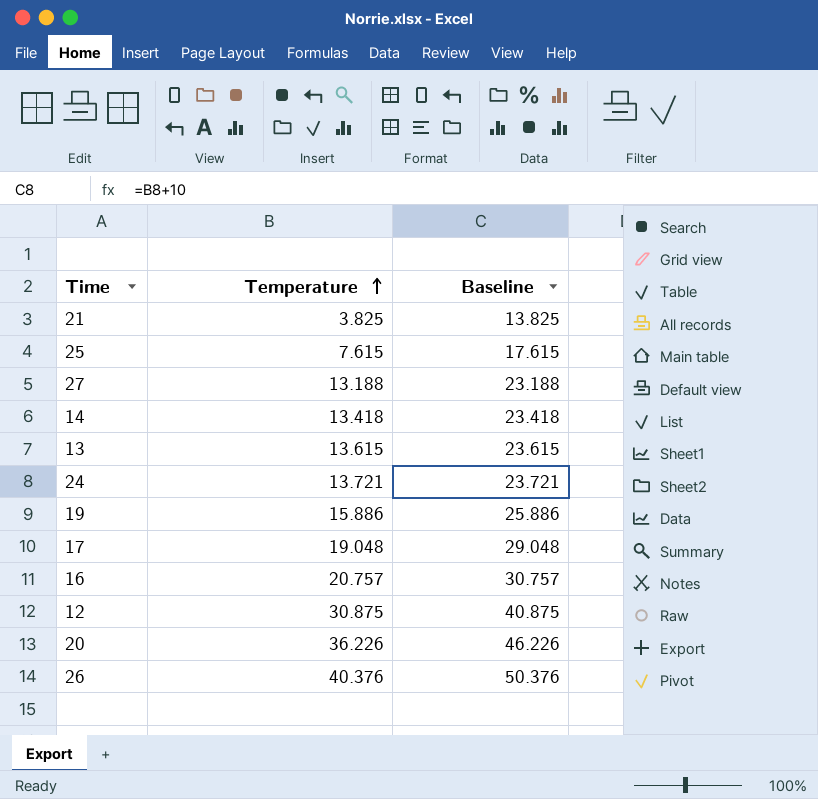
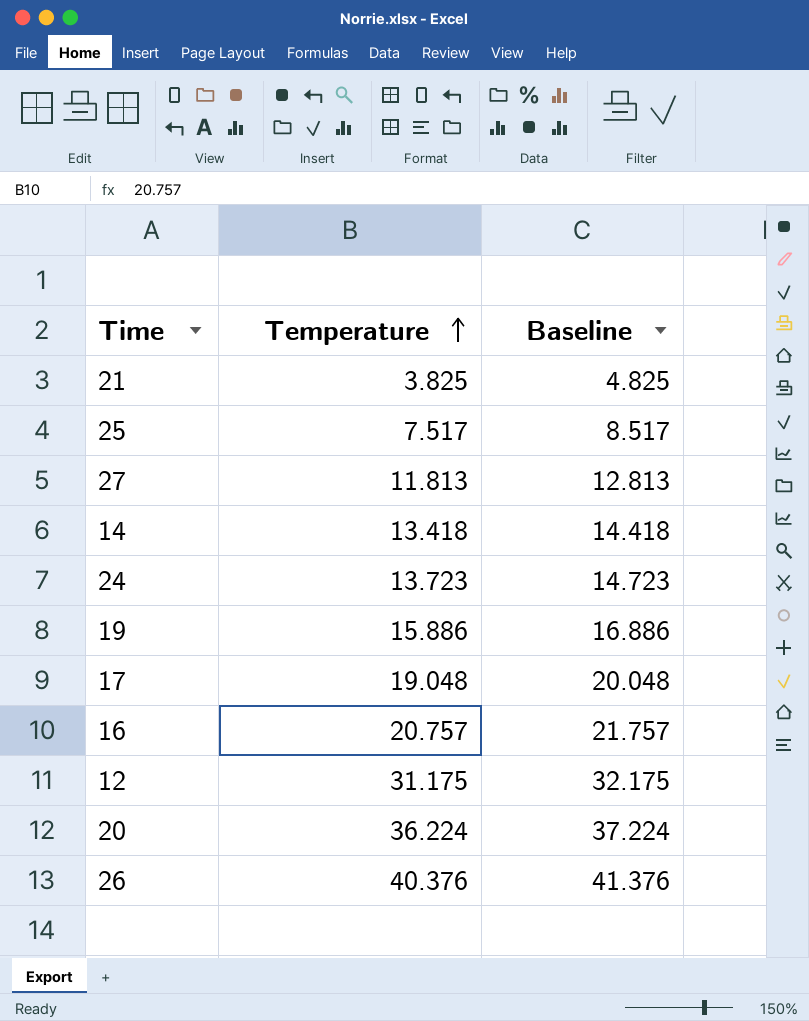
column Baseline | formula: [Temperature] + 10 -> [Temperature] + 1
row 13: 13.615 | 23.615 -> none
25 | Temperature: 7.615 -> 7.517
27 | Temperature: 13.188 -> 11.813
24 | Temperature: 13.721 -> 13.723
12 | Temperature: 30.875 -> 31.175
20 | Temperature: 36.226 -> 36.224

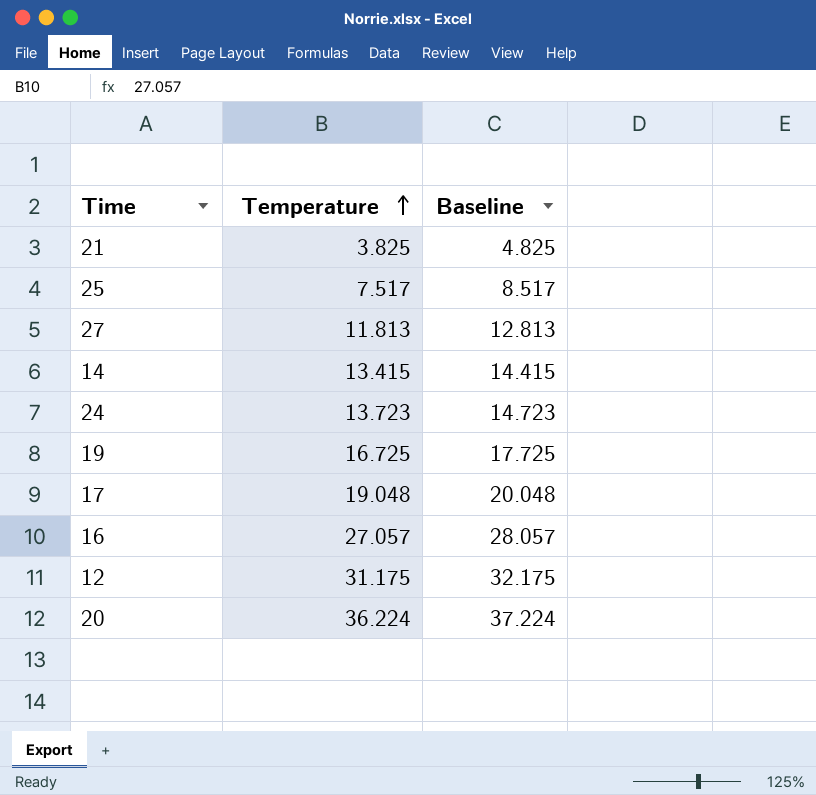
row 26: 40.376 | 41.376 -> none
14 | Temperature: 13.418 -> 13.415
14 | Baseline: 14.418 -> 14.415
19 | Temperature: 15.886 -> 16.725
19 | Baseline: 16.886 -> 17.725
16 | Temperature: 20.757 -> 27.057
16 | Baseline: 21.757 -> 28.057

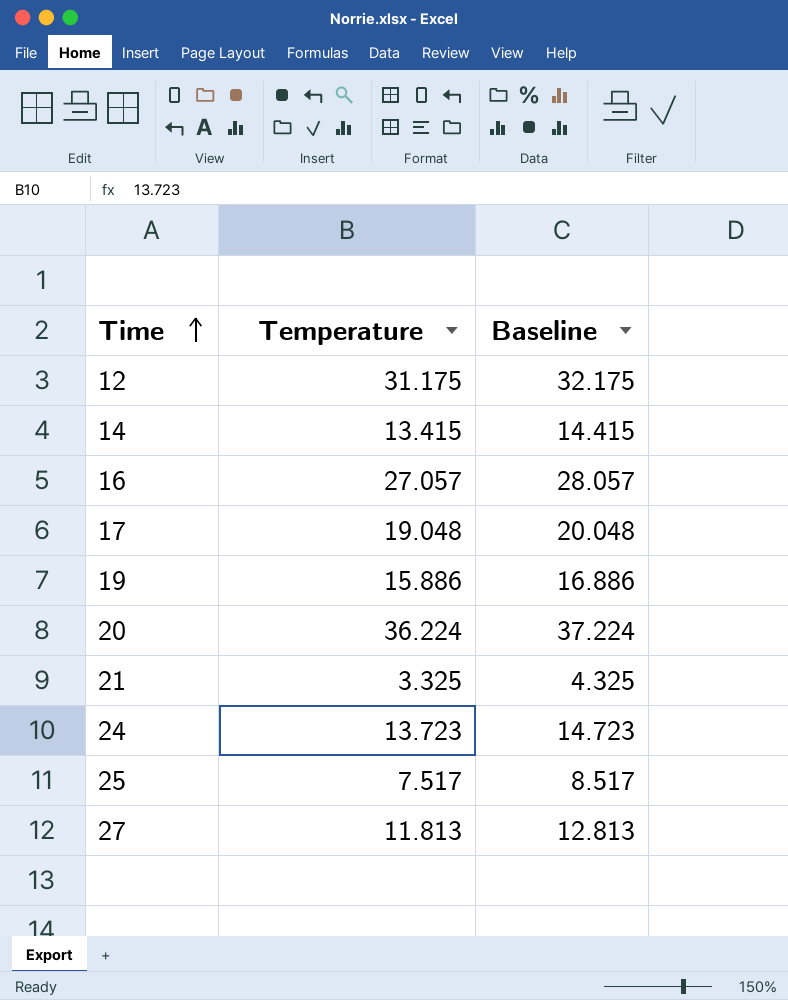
row order: Temperature ascending -> Time ascending
19 | Temperature: 16.725 -> 15.886
19 | Baseline: 17.725 -> 16.886
21 | Temperature: 3.825 -> 3.325
21 | Baseline: 4.825 -> 4.325

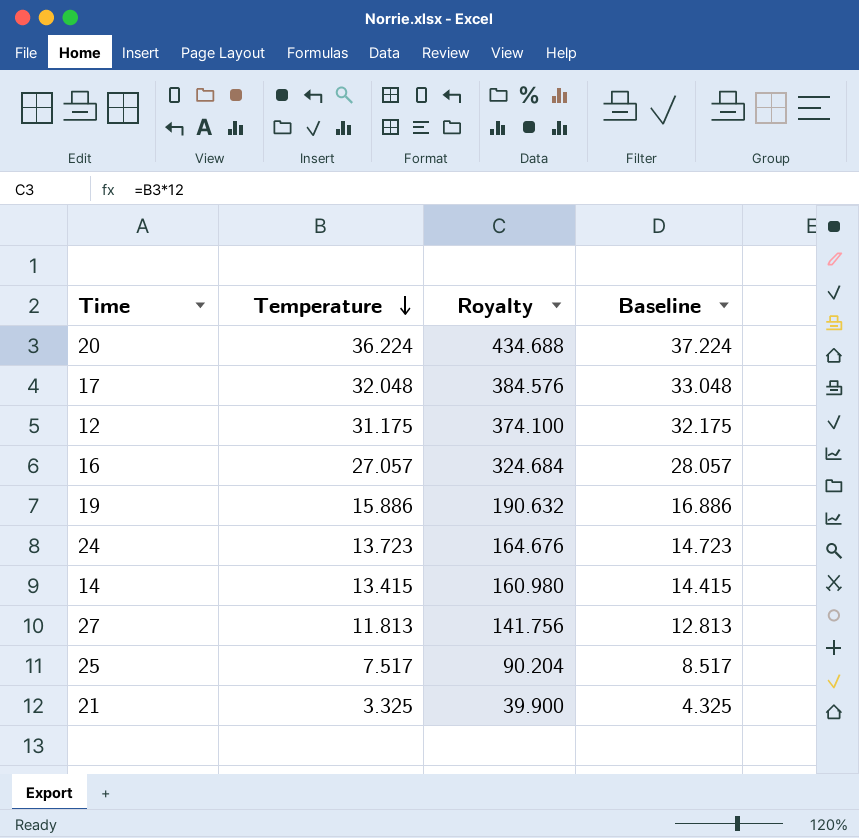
row order: Time ascending -> Temperature descending
column Royalty | formula: none -> [Temperature] * 12
17 | Temperature: 19.048 -> 32.048
17 | Baseline: 20.048 -> 33.048

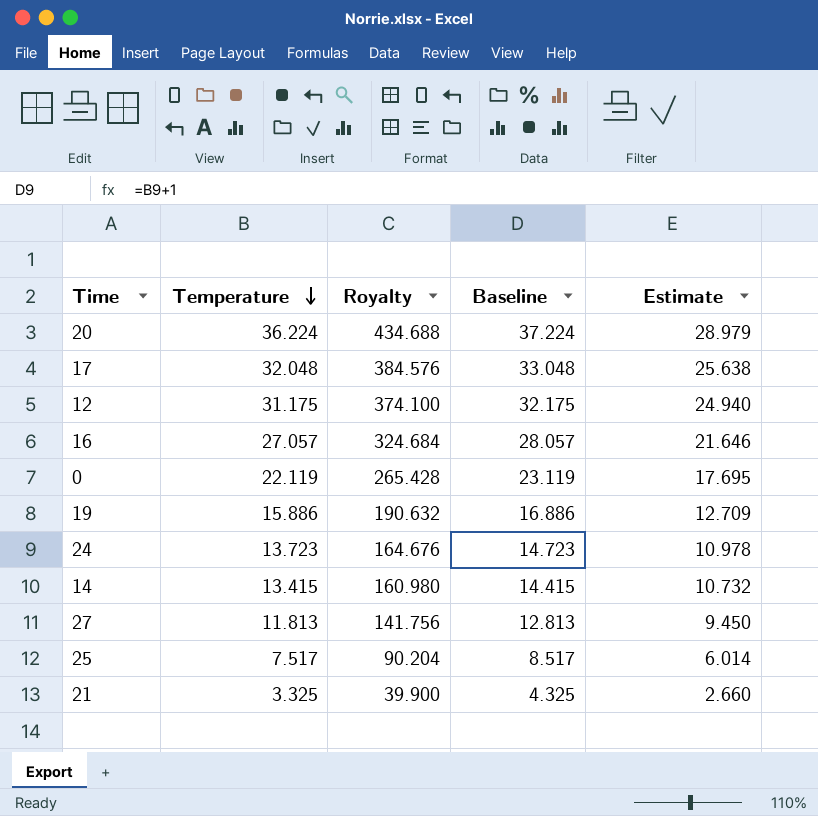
column Estimate | formula: none -> [Temperature] * 0.8
row 0: none -> 22.119 | 265.428 | 23.119 | 17.695

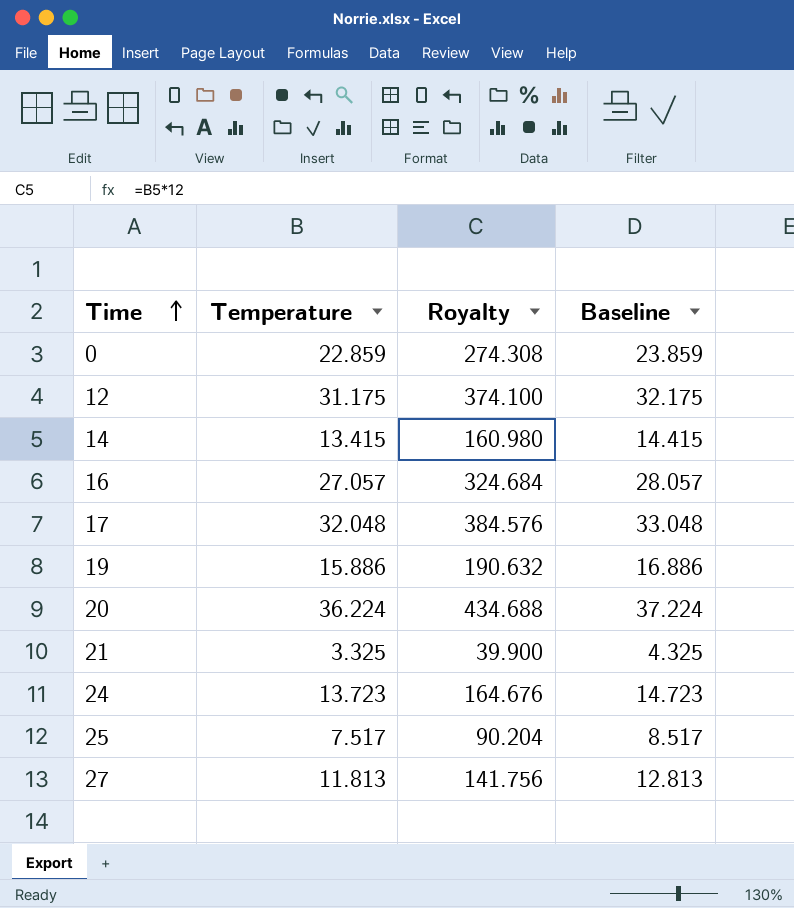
row order: Temperature descending -> Time ascending
column Estimate | formula: [Temperature] * 0.8 -> none
0 | Temperature: 22.119 -> 22.859
0 | Royalty: 265.428 -> 274.308
0 | Baseline: 23.119 -> 23.859

